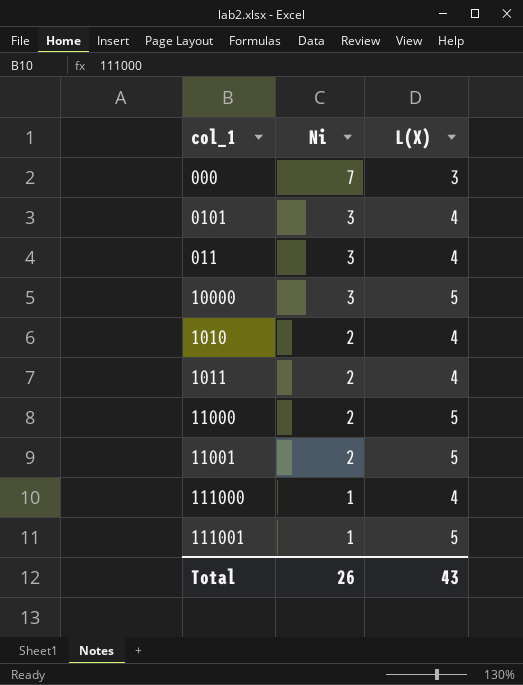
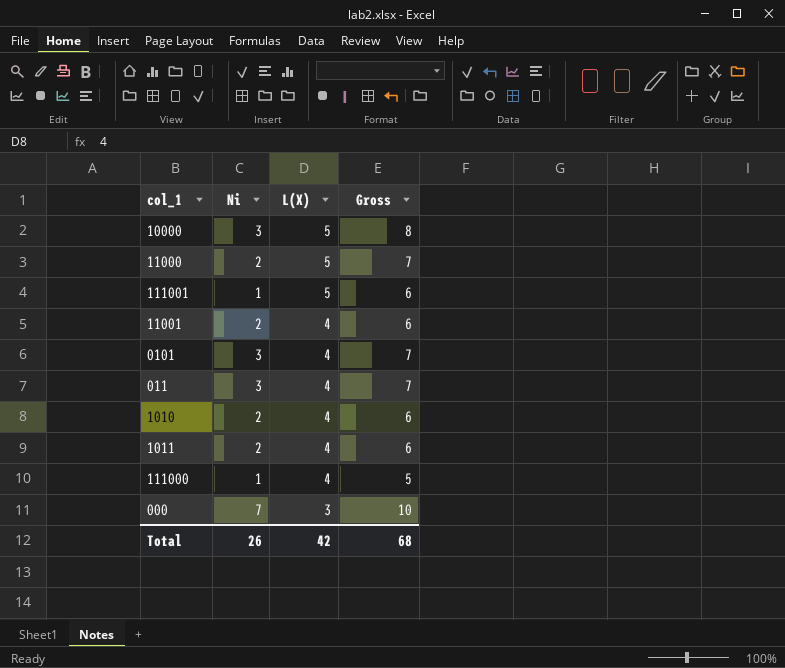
row order: Ni descending -> L(X) descending
column Gross | formula: none -> [Ni] + [L(X)]
11001 | L(X): 5 -> 4
Total | L(X): 43 -> 42

